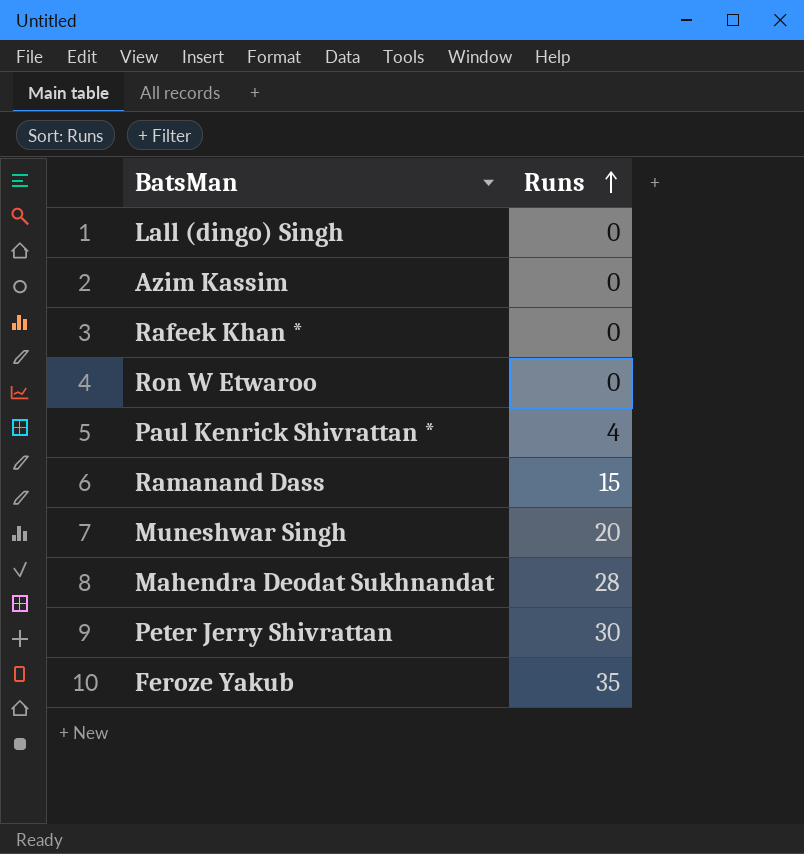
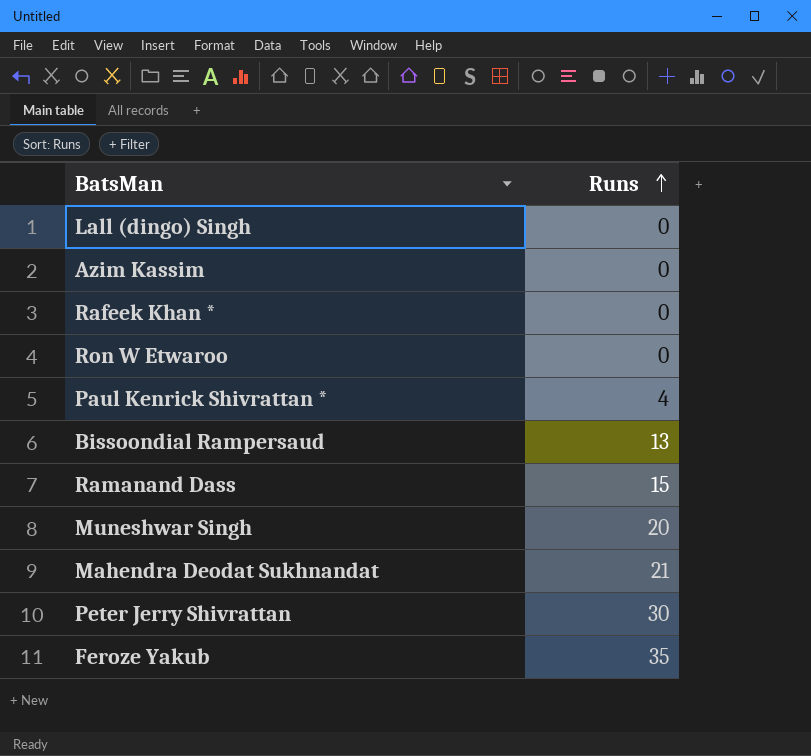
row Bissoondial Rampersaud: none -> 13
Mahendra Deodat Sukhnandat | Runs: 28 -> 21

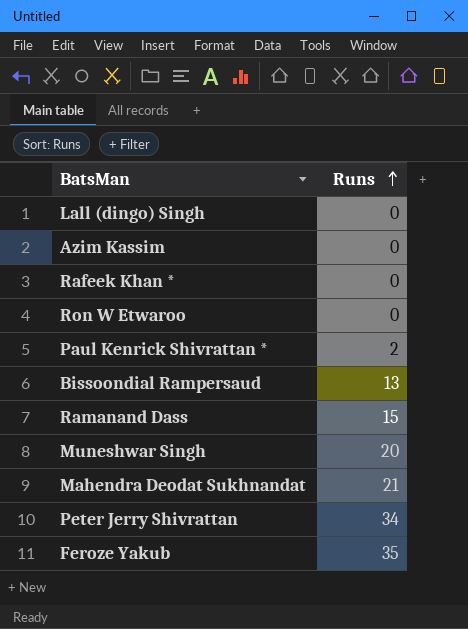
Paul Kenrick Shivrattan * | Runs: 4 -> 2
Peter Jerry Shivrattan | Runs: 30 -> 34

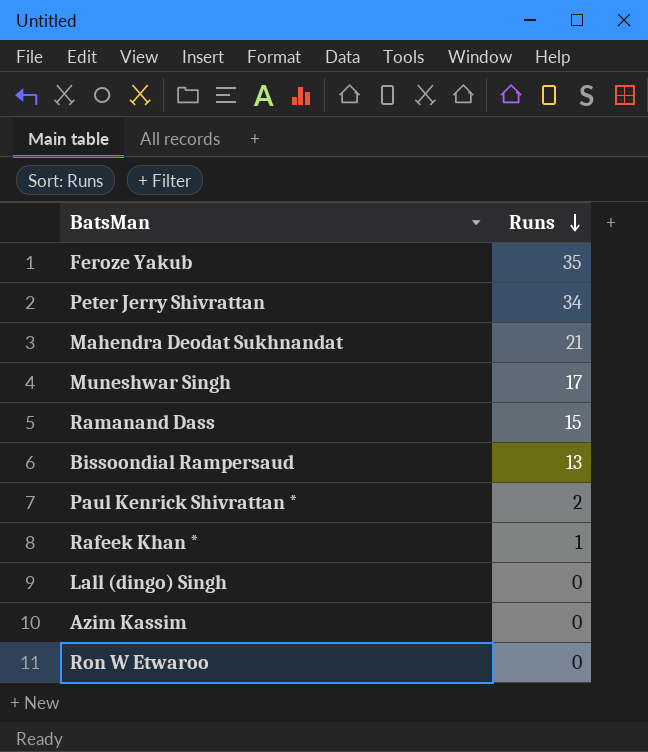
row order: Runs ascending -> Runs descending
Muneshwar Singh | Runs: 20 -> 17
Rafeek Khan * | Runs: 0 -> 1

